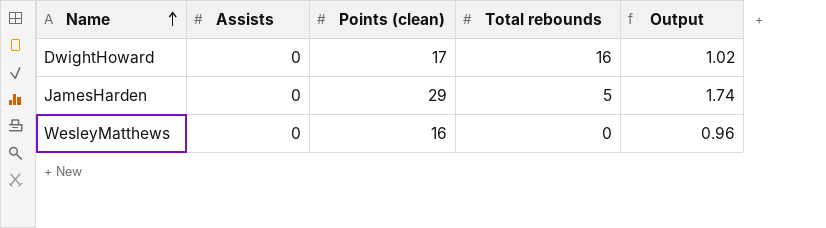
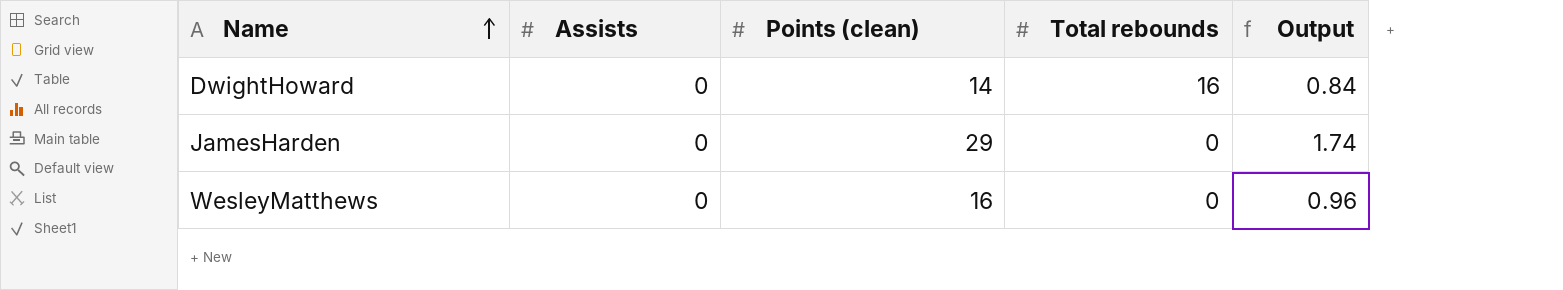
DwightHoward | Points (clean): 17 -> 14
DwightHoward | Output: 1.02 -> 0.84
JamesHarden | Total rebounds: 5 -> 0

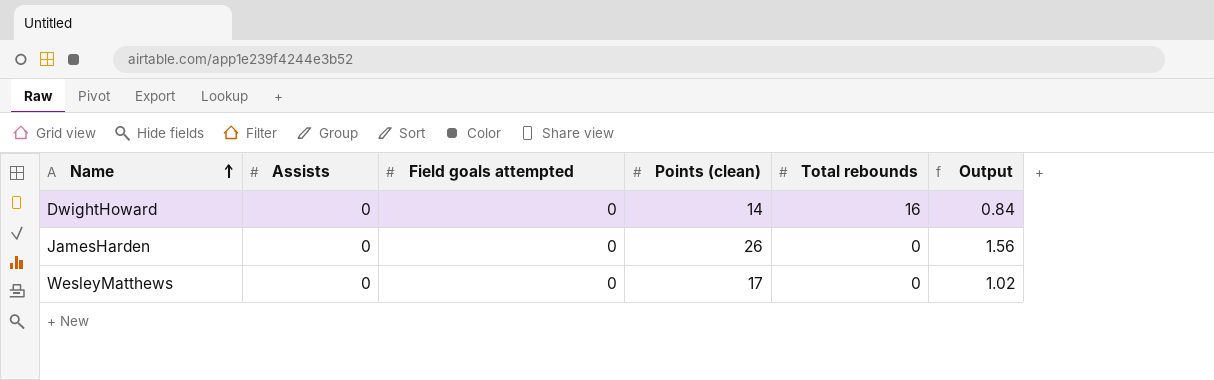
column Field goals attempted | position: none -> 3
JamesHarden | Points (clean): 29 -> 26
JamesHarden | Output: 1.74 -> 1.56
WesleyMatthews | Points (clean): 16 -> 17
WesleyMatthews | Output: 0.96 -> 1.02

